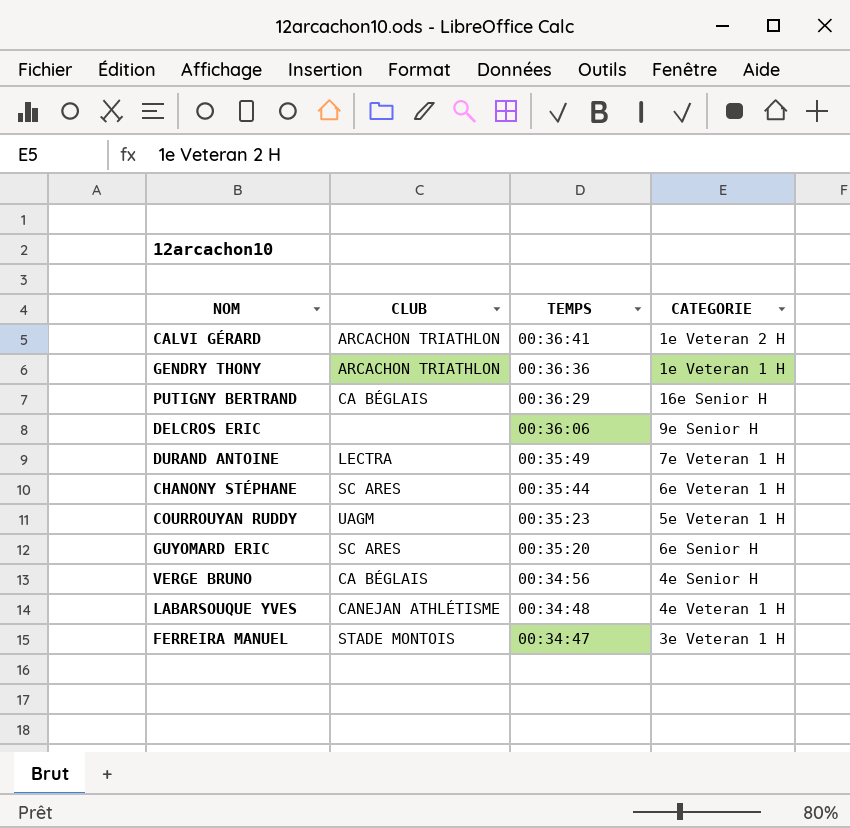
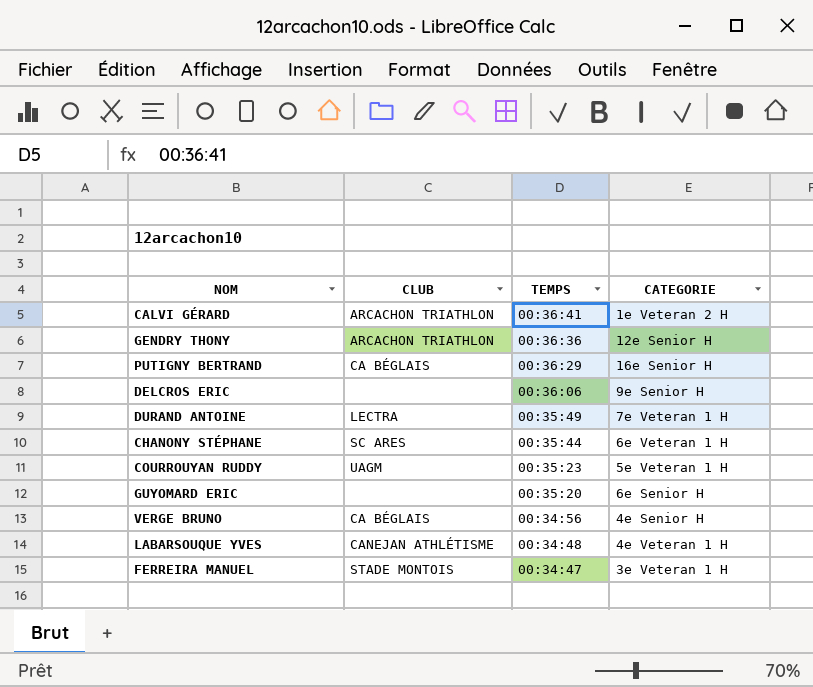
GENDRY THONY | CATEGORIE: 1e Veteran 1 H -> 12e Senior H
GUYOMARD ERIC | CLUB: SC ARES -> none

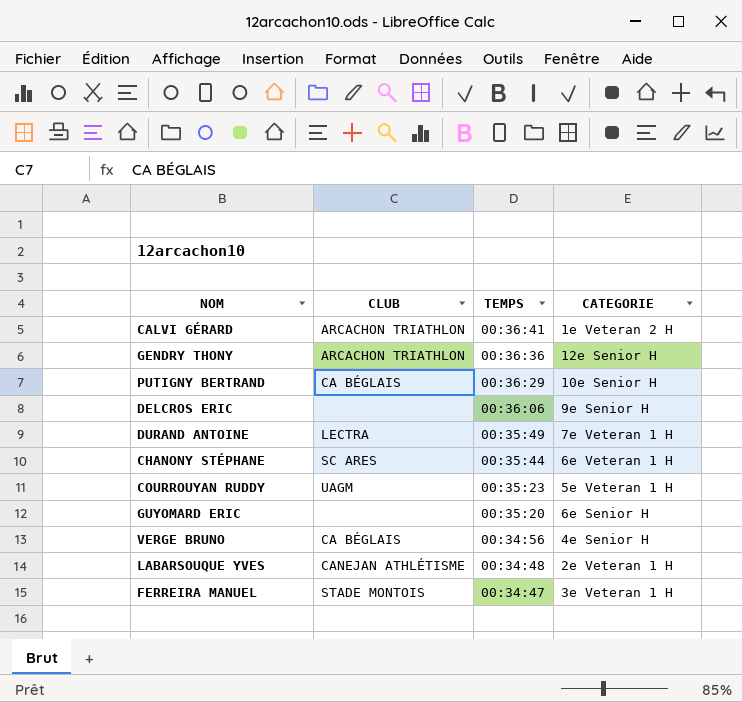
PUTIGNY BERTRAND | CATEGORIE: 16e Senior H -> 10e Senior H
LABARSOUQUE YVES | CATEGORIE: 4e Veteran 1 H -> 2e Veteran 1 H

